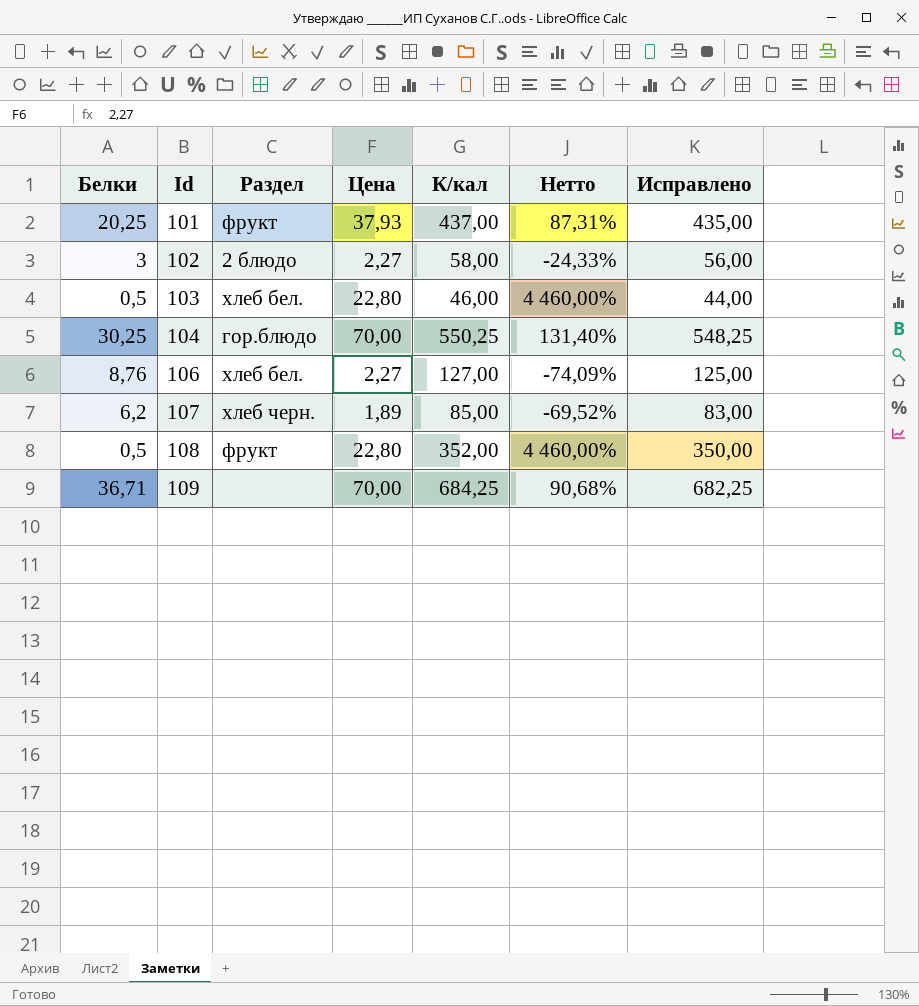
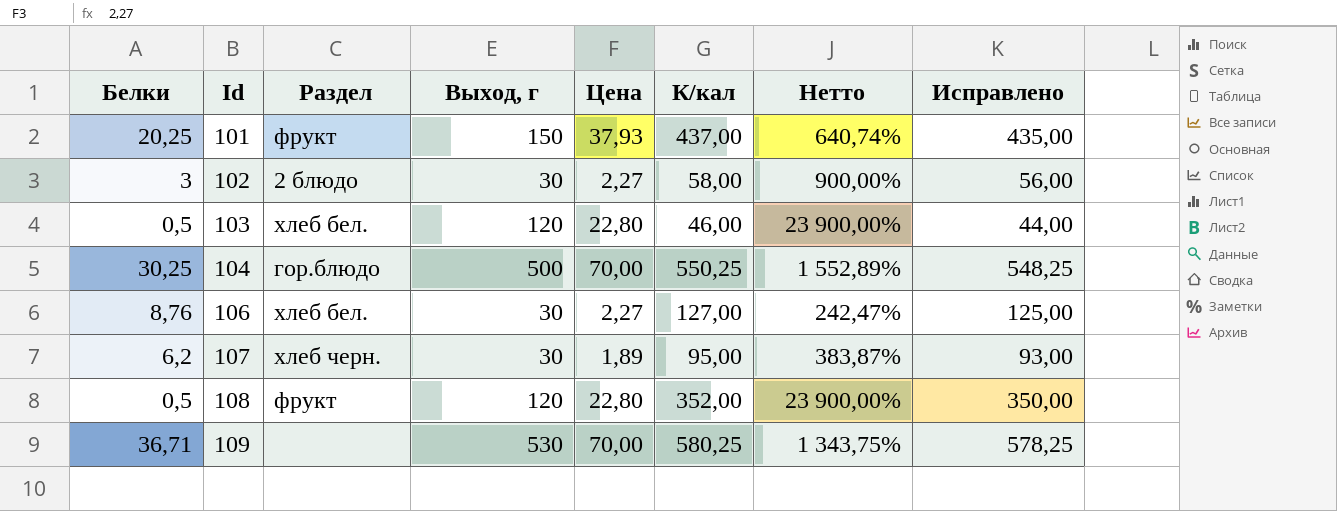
column Выход, г | position: none -> 4
column Нетто | formula: ([Цена] - [Белки]) / [Белки] -> ([Выход, г] - [Белки]) / [Белки]
107 | К/кал: 85,00 -> 95,00
107 | Исправлено: 83,00 -> 93,00
109 | К/кал: 684,25 -> 580,25
109 | Исправлено: 682,25 -> 578,25

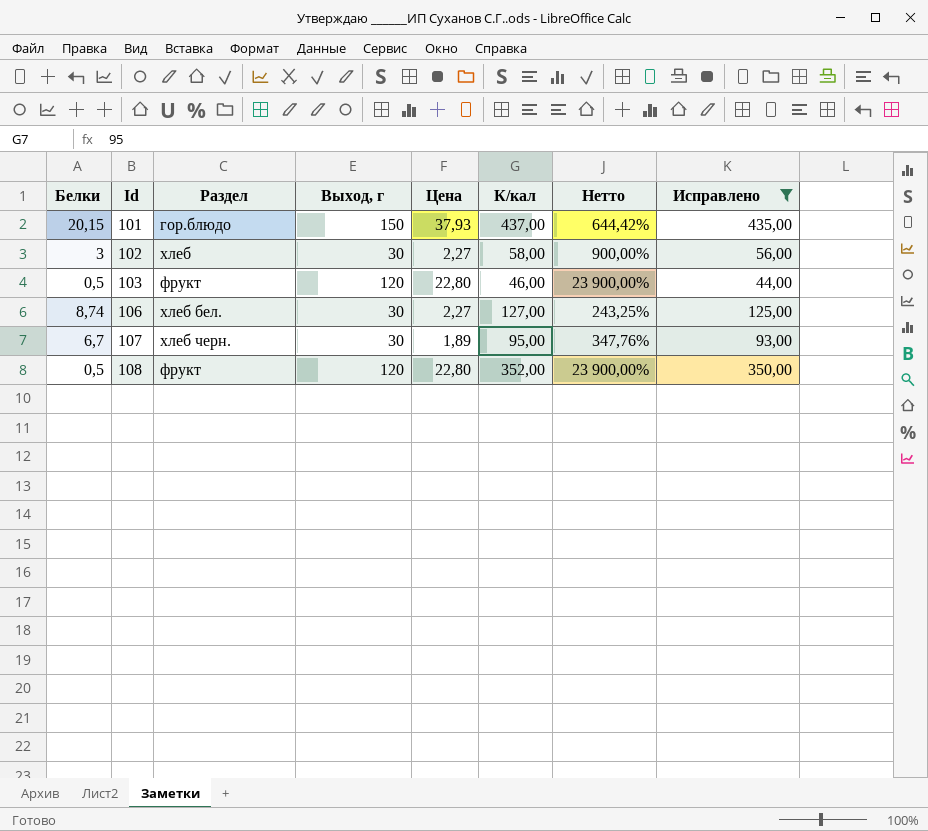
filter: none -> Исправлено <= 435,00
101 | Белки: 20,25 -> 20,15
101 | Раздел: фрукт -> гор.блюдо
101 | Нетто: 640,74% -> 644,42%
102 | Раздел: 2 блюдо -> хлеб
103 | Раздел: хлеб бел. -> фрукт
106 | Белки: 8,76 -> 8,74
106 | Нетто: 242,47% -> 243,25%
107 | Белки: 6,2 -> 6,7
107 | Нетто: 383,87% -> 347,76%

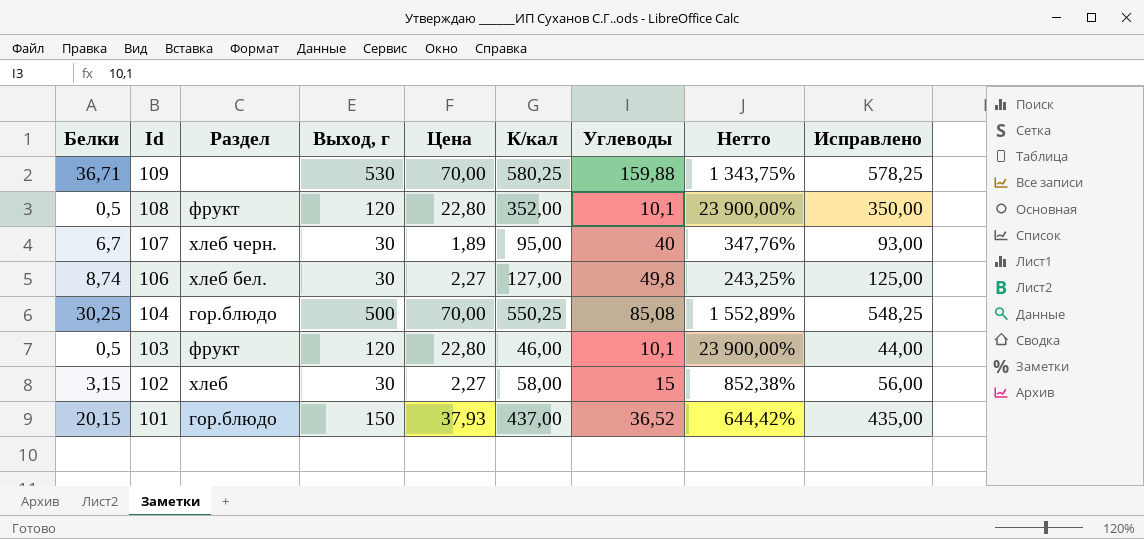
filter: Исправлено <= 435,00 -> none
row order: Id ascending -> Id descending
column Углеводы | position: none -> 7
102 | Белки: 3 -> 3,15
102 | Нетто: 900,00% -> 852,38%

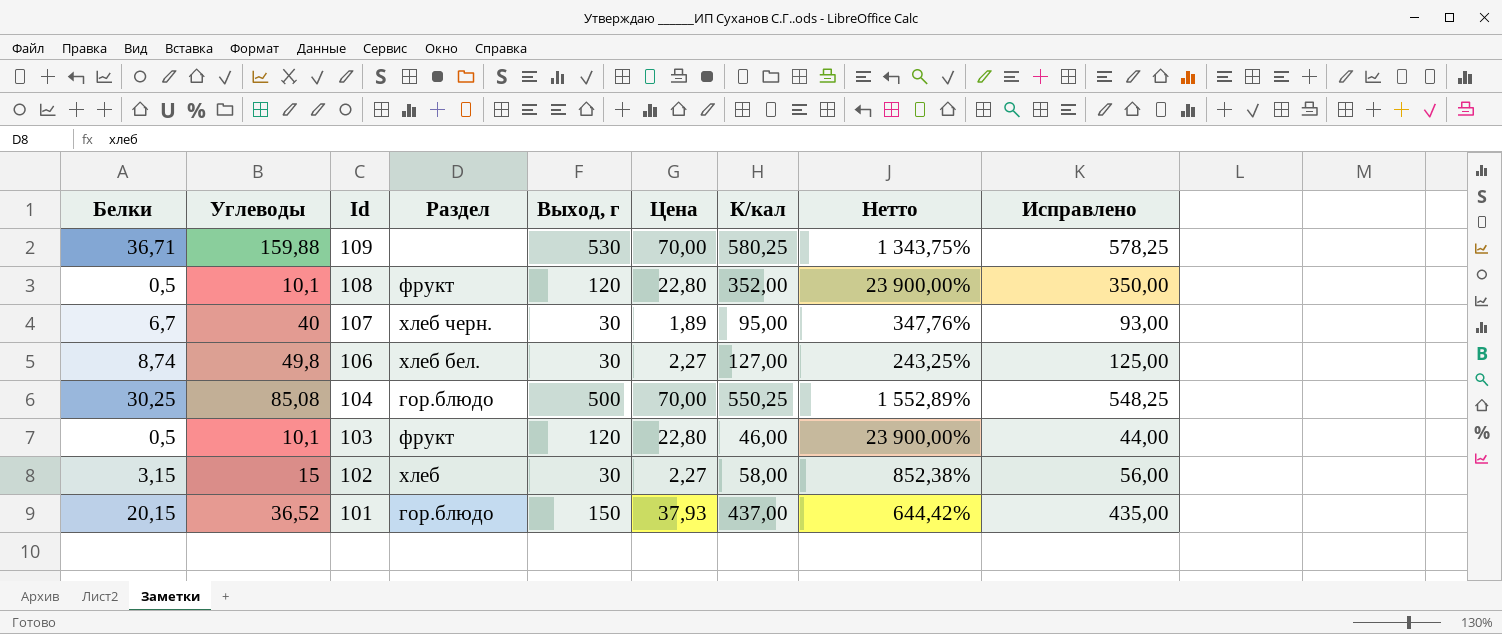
column Углеводы | position: 7 -> 2

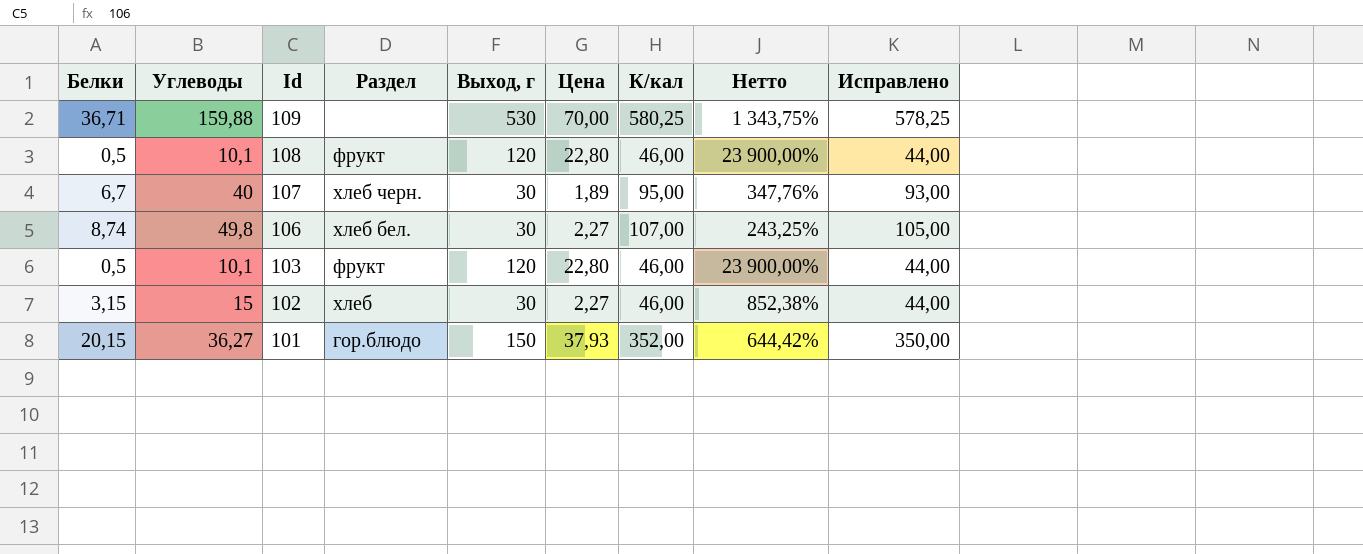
row 104: 30,25 | 85,08 | гор.блюдо | 500 | 70,00 | 550,25 | 1 552,89% | 548,25 -> none
108 | К/кал: 352,00 -> 46,00
108 | Исправлено: 350,00 -> 44,00
106 | К/кал: 127,00 -> 107,00
106 | Исправлено: 125,00 -> 105,00
102 | К/кал: 58,00 -> 46,00
102 | Исправлено: 56,00 -> 44,00
101 | Углеводы: 36,52 -> 36,27
101 | К/кал: 437,00 -> 352,00
101 | Исправлено: 435,00 -> 350,00

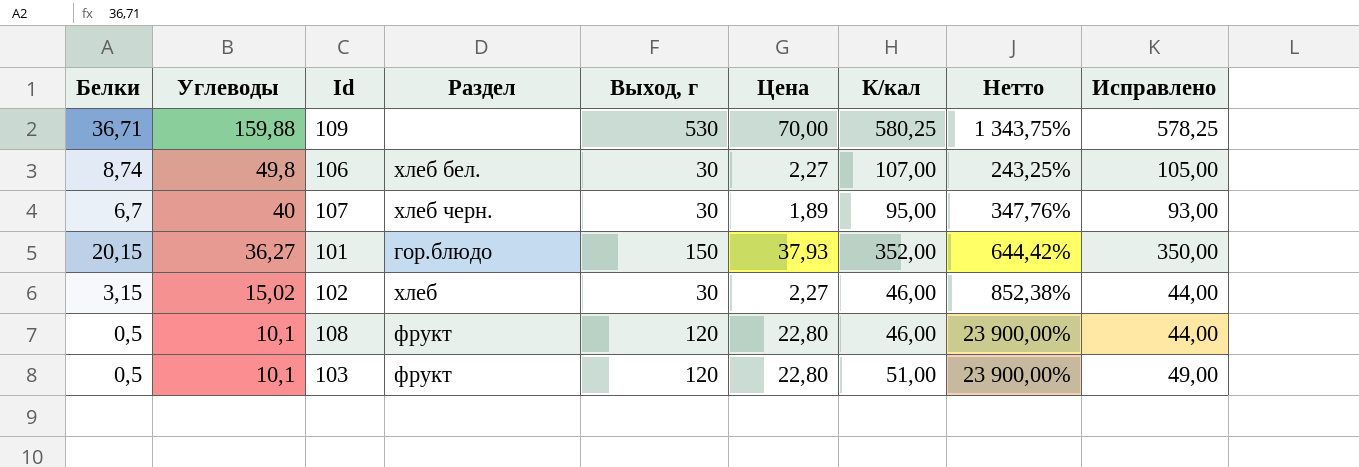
row order: Id descending -> Углеводы descending
102 | Углеводы: 15 -> 15,02
103 | К/кал: 46,00 -> 51,00
103 | Исправлено: 44,00 -> 49,00

